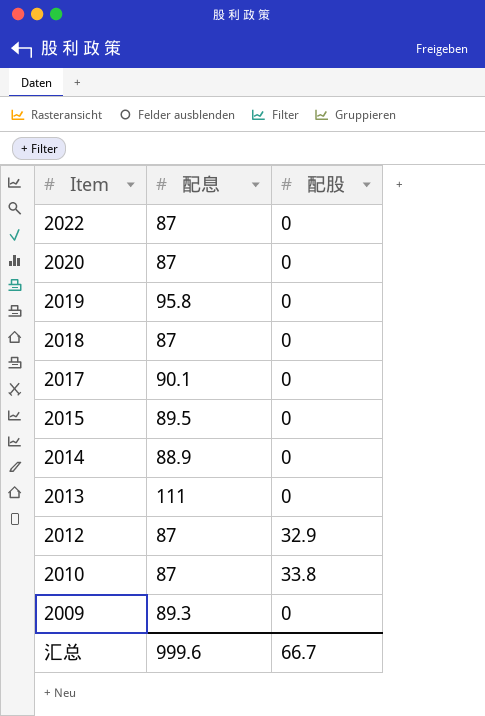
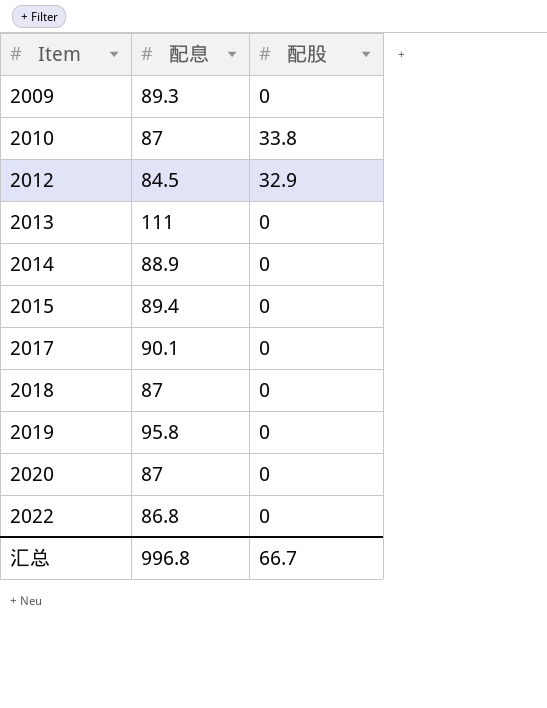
row order: Item descending -> Item ascending
2012 | 配息: 87 -> 84.5
2015 | 配息: 89.5 -> 89.4
2022 | 配息: 87 -> 86.8
汇总 | 配息: 999.6 -> 996.8

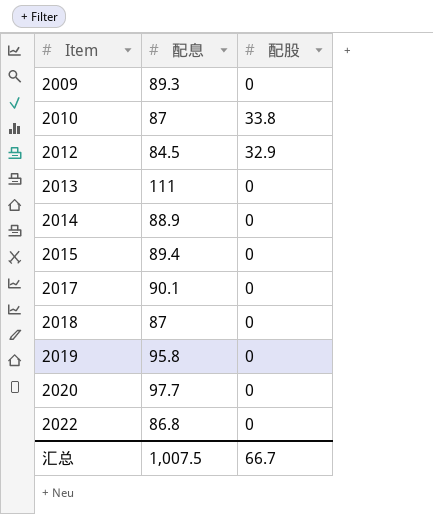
2020 | 配息: 87 -> 97.7
汇总 | 配息: 996.8 -> 1,007.5

